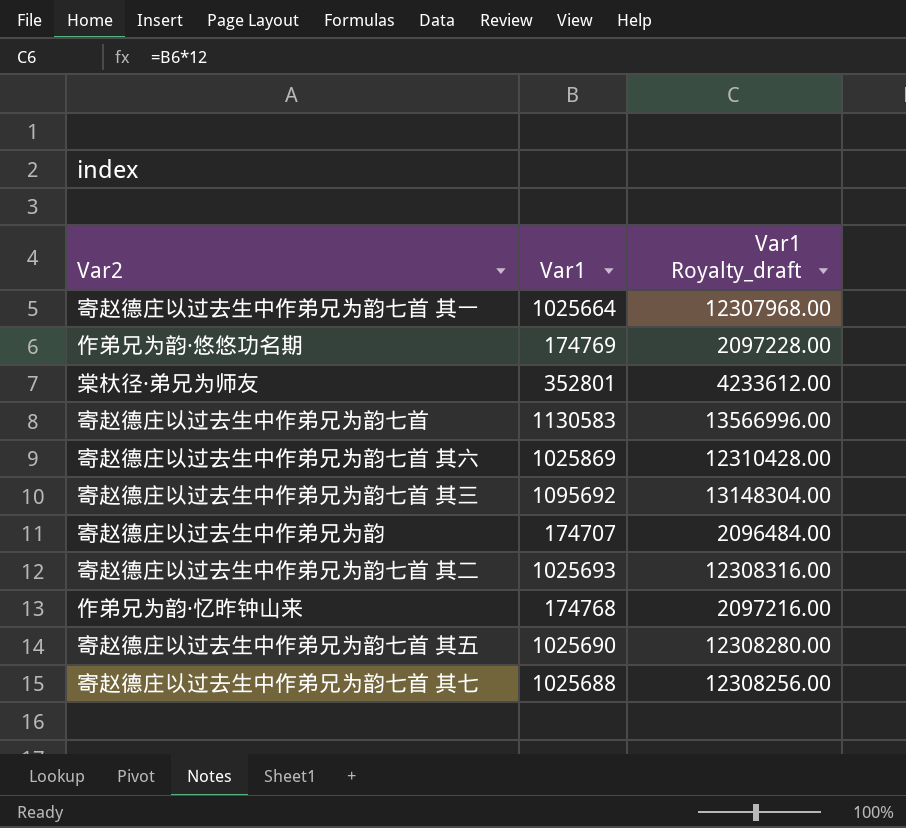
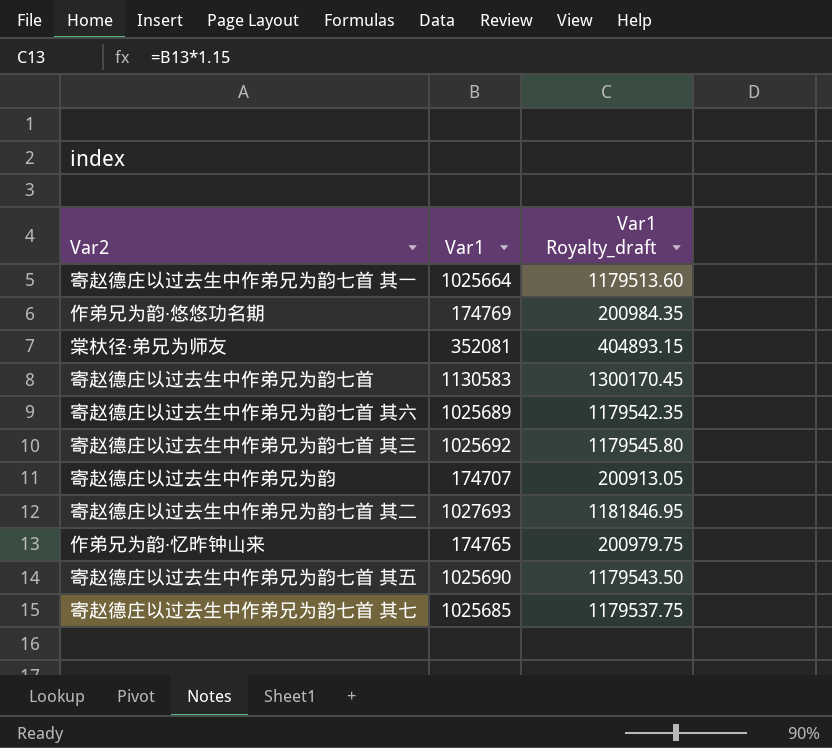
column Var1 Royalty_draft | formula: [Var1] * 12 -> [Var1] * 1.15
棠杕径·弟兄为师友 | Var1: 352801 -> 352081
寄赵德庄以过去生中作弟兄为韵七首 其六 | Var1: 1025869 -> 1025689
寄赵德庄以过去生中作弟兄为韵七首 其三 | Var1: 1095692 -> 1025692
寄赵德庄以过去生中作弟兄为韵七首 其二 | Var1: 1025693 -> 1027693
作弟兄为韵·忆昨钟山来 | Var1: 174768 -> 174765
寄赵德庄以过去生中作弟兄为韵七首 其七 | Var1: 1025688 -> 1025685

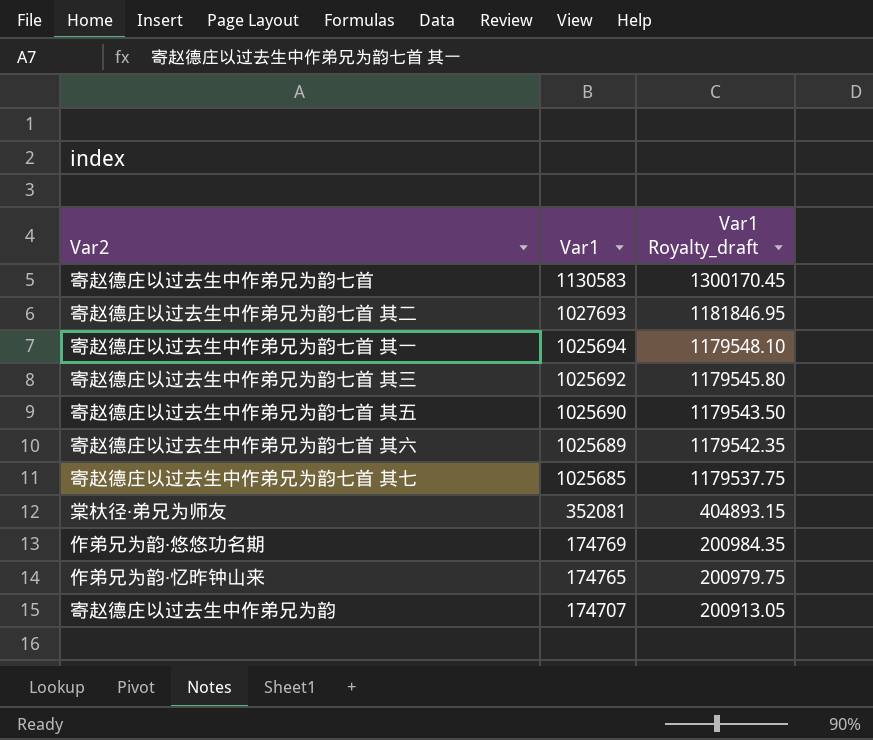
row order: none -> Var1 descending
寄赵德庄以过去生中作弟兄为韵七首 其一 | Var1: 1025664 -> 1025694
寄赵德庄以过去生中作弟兄为韵七首 其一 | Var1 Royalty_draft: 1179513.60 -> 1179548.10

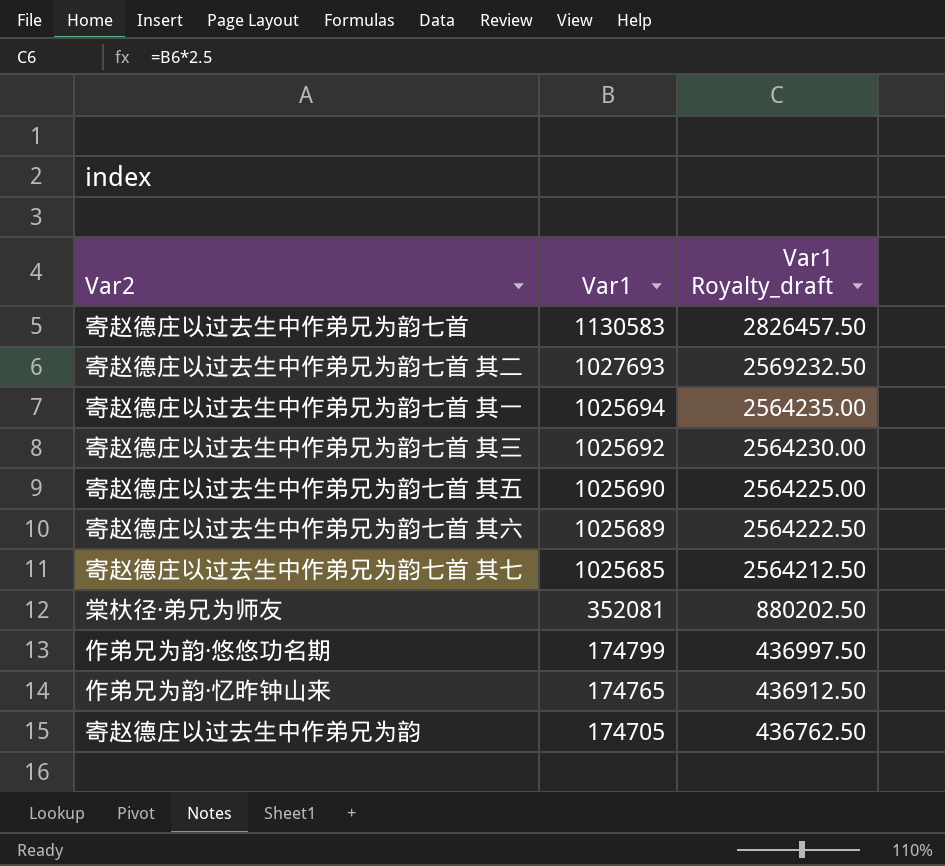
column Var1 Royalty_draft | formula: [Var1] * 1.15 -> [Var1] * 2.5
作弟兄为韵·悠悠功名期 | Var1: 174769 -> 174799
寄赵德庄以过去生中作弟兄为韵 | Var1: 174707 -> 174705

